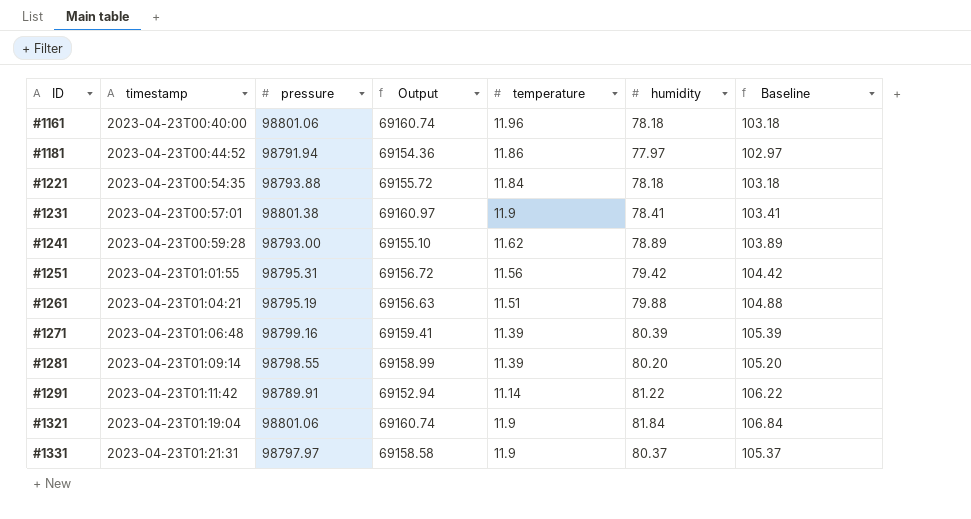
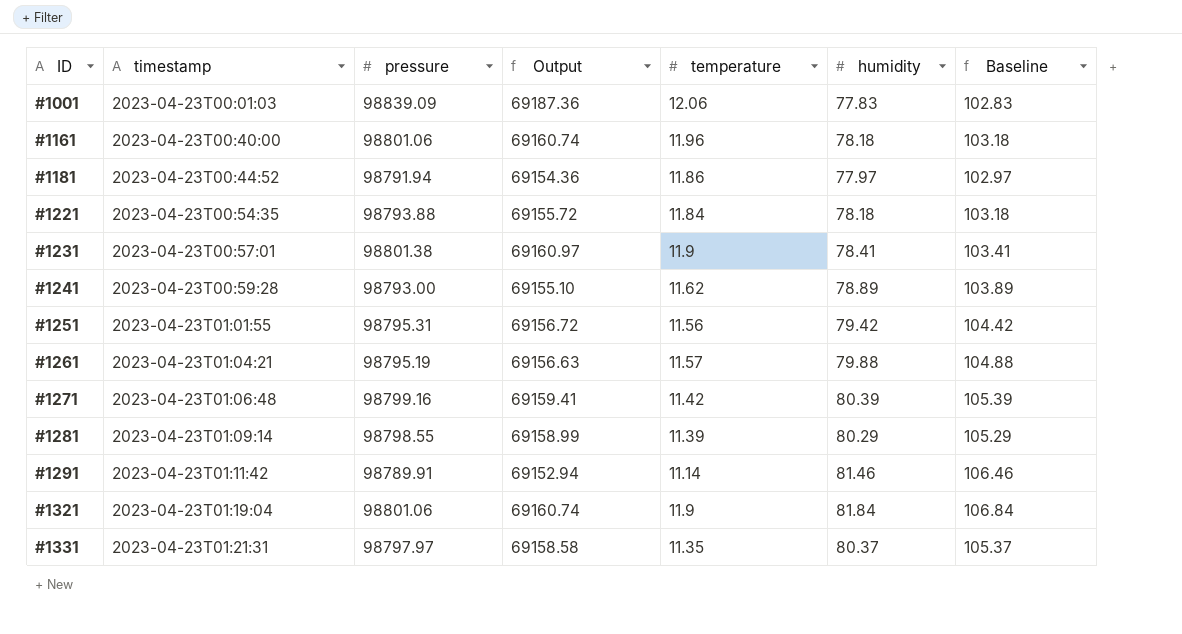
row #1001: none -> 2023-04-23T00:01:03 | 98839.09 | 69187.36 | 12.06 | 77.83 | 102.83
#1261 | temperature: 11.51 -> 11.57
#1271 | temperature: 11.39 -> 11.42
#1281 | humidity: 80.20 -> 80.29
#1281 | Baseline: 105.20 -> 105.29
#1291 | humidity: 81.22 -> 81.46
#1291 | Baseline: 106.22 -> 106.46
#1331 | temperature: 11.9 -> 11.35

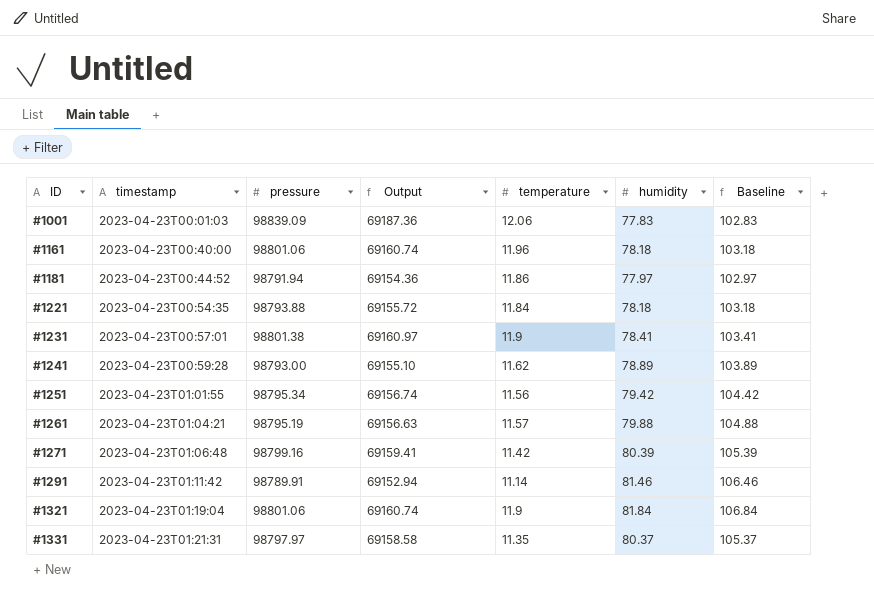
row #1281: 2023-04-23T01:09:14 | 98798.55 | 69158.99 | 11.39 | 80.29 | 105.29 -> none
#1251 | pressure: 98795.31 -> 98795.34
#1251 | Output: 69156.72 -> 69156.74

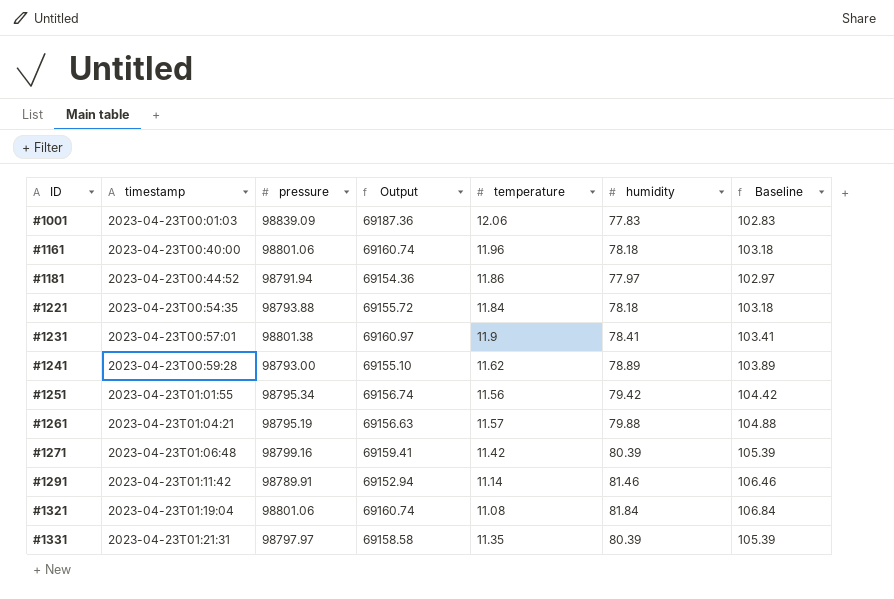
#1321 | temperature: 11.9 -> 11.08
#1331 | humidity: 80.37 -> 80.39
#1331 | Baseline: 105.37 -> 105.39

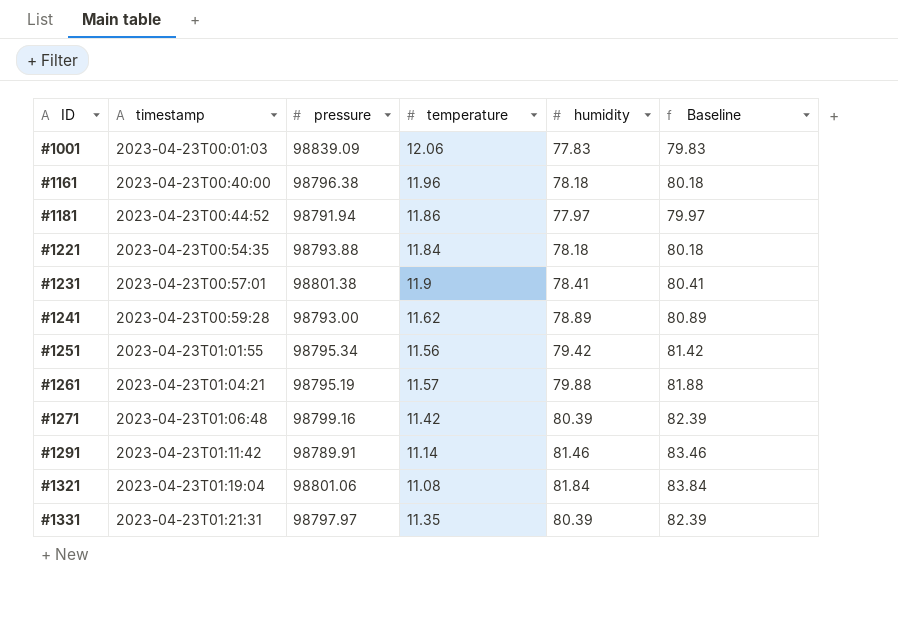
column Output | formula: [pressure] * 0.7 -> none
column Baseline | formula: [humidity] + 25 -> [humidity] + 2
#1161 | pressure: 98801.06 -> 98796.38

